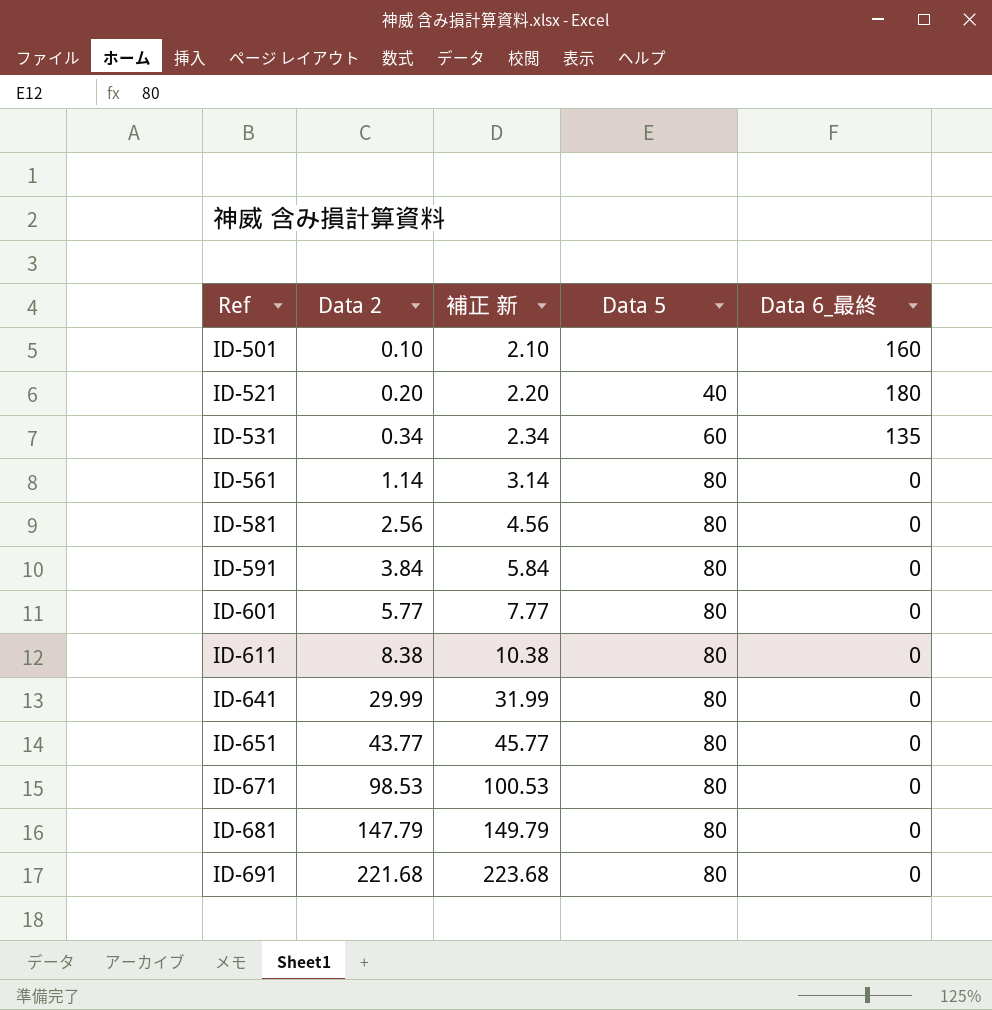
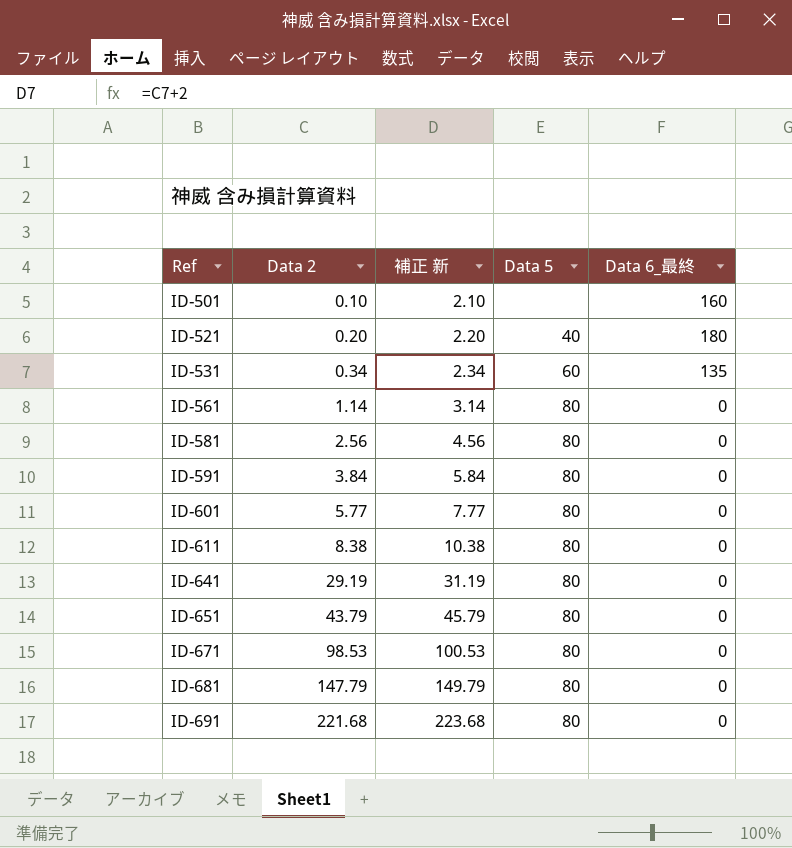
ID-641 | Data 2: 29.99 -> 29.19
ID-641 | 補正 新: 31.99 -> 31.19
ID-651 | Data 2: 43.77 -> 43.79
ID-651 | 補正 新: 45.77 -> 45.79

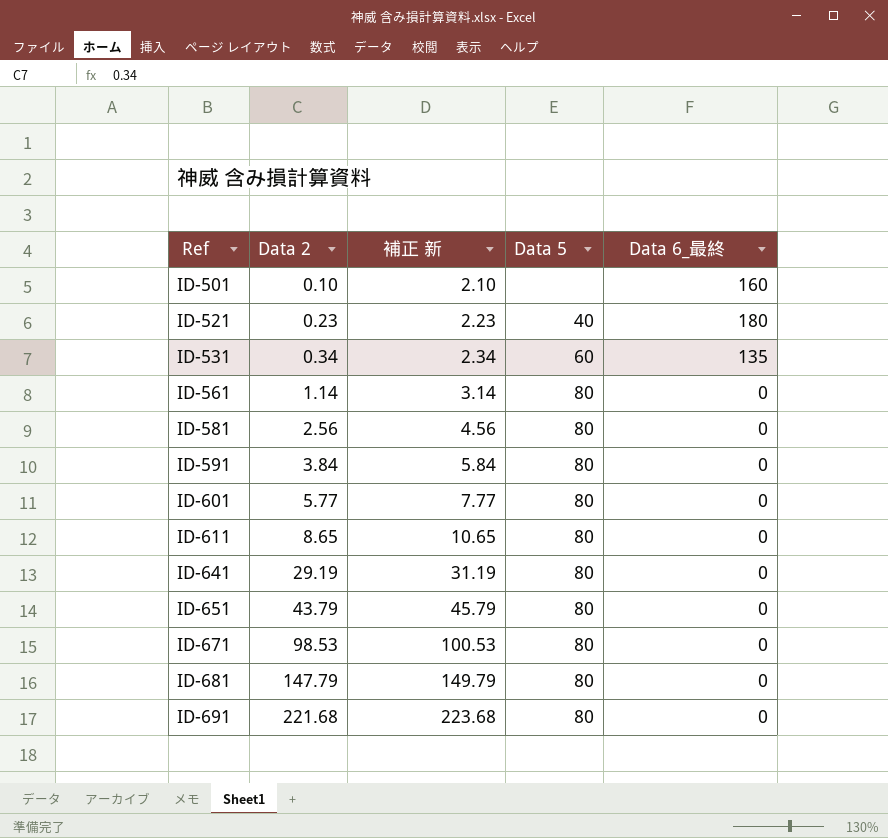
ID-521 | Data 2: 0.20 -> 0.23
ID-521 | 補正 新: 2.20 -> 2.23
ID-611 | Data 2: 8.38 -> 8.65
ID-611 | 補正 新: 10.38 -> 10.65

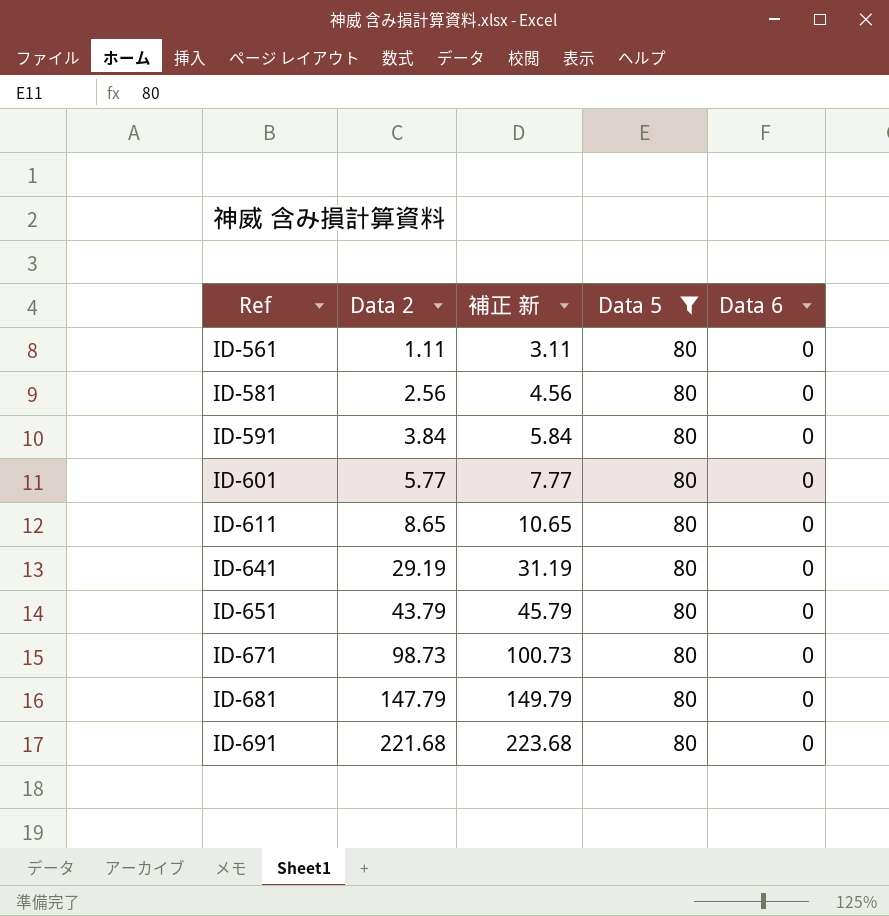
filter: none -> Data 5 = 80
column name: Data 6_最終 -> Data 6
ID-561 | Data 2: 1.14 -> 1.11
ID-561 | 補正 新: 3.14 -> 3.11
ID-671 | Data 2: 98.53 -> 98.73
ID-671 | 補正 新: 100.53 -> 100.73

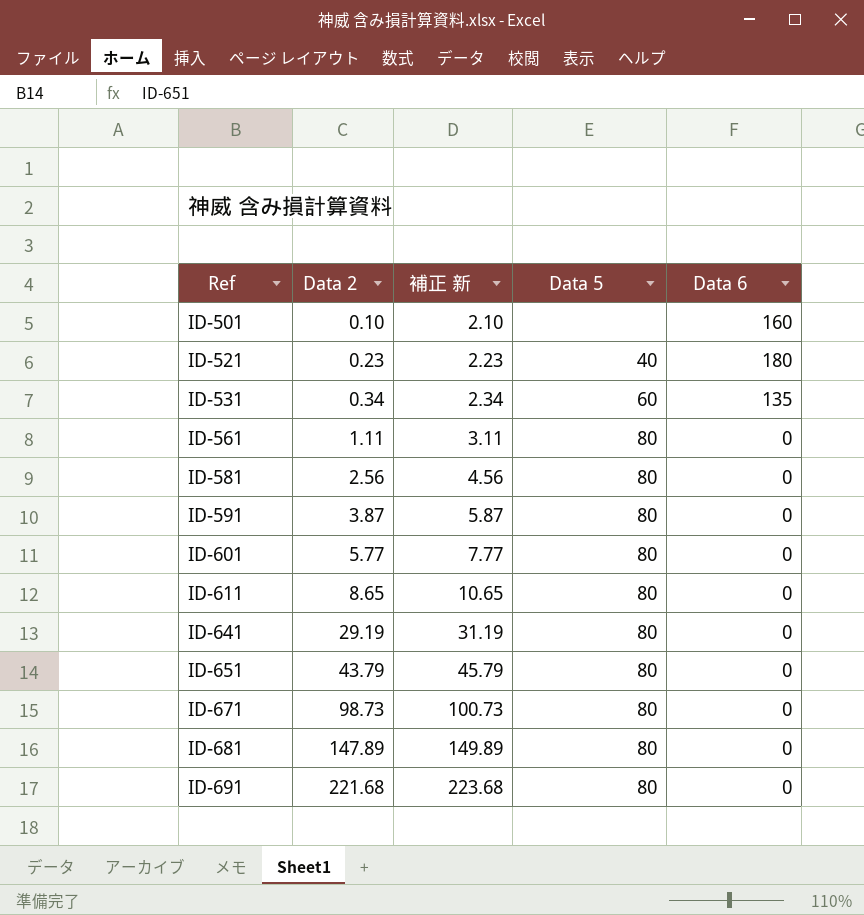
filter: Data 5 = 80 -> none
ID-591 | Data 2: 3.84 -> 3.87
ID-591 | 補正 新: 5.84 -> 5.87
ID-681 | Data 2: 147.79 -> 147.89
ID-681 | 補正 新: 149.79 -> 149.89

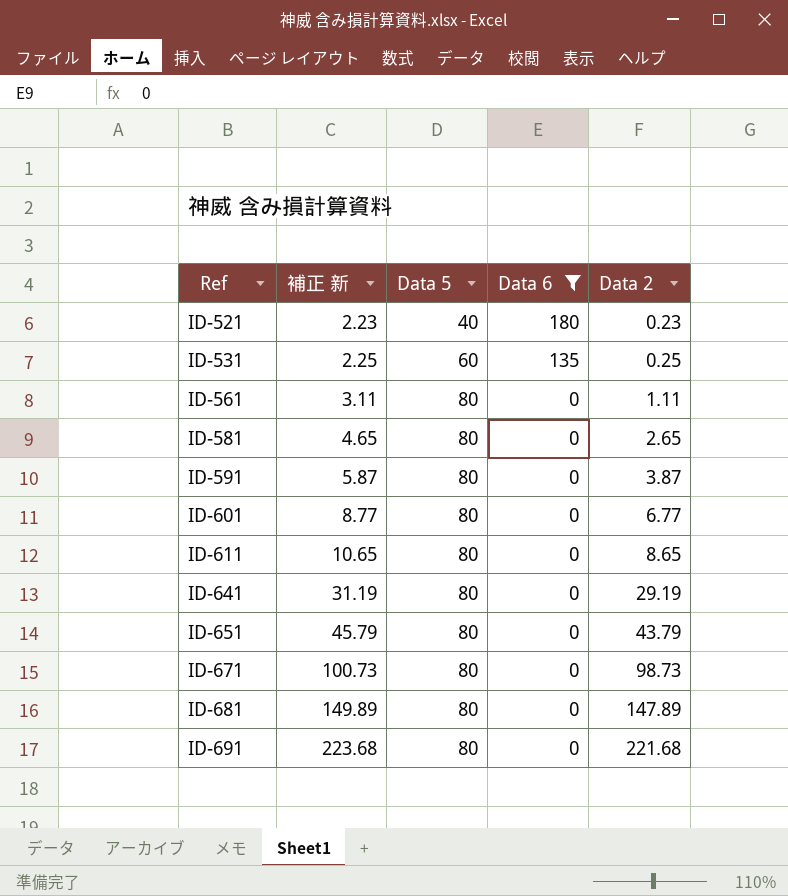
filter: none -> Data 6 != 160
column Data 2 | position: 2 -> 5
ID-531 | 補正 新: 2.34 -> 2.25
ID-531 | Data 2: 0.34 -> 0.25
ID-581 | 補正 新: 4.56 -> 4.65
ID-581 | Data 2: 2.56 -> 2.65
ID-601 | 補正 新: 7.77 -> 8.77
ID-601 | Data 2: 5.77 -> 6.77

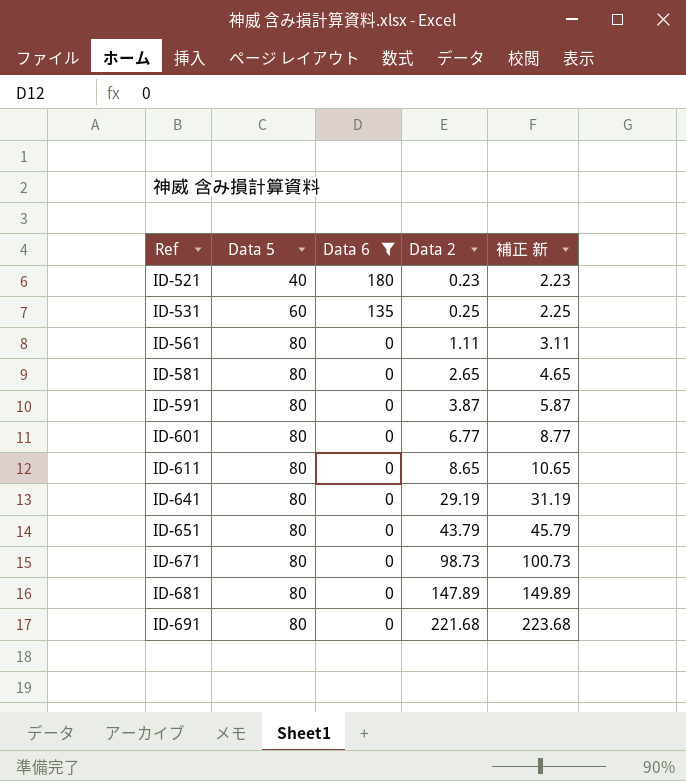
column 補正 新 | position: 2 -> 5

